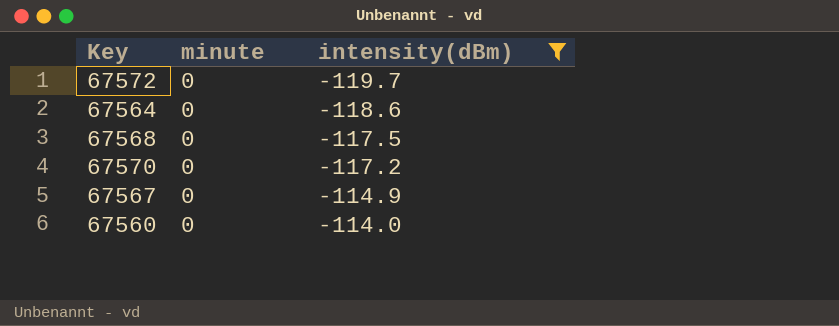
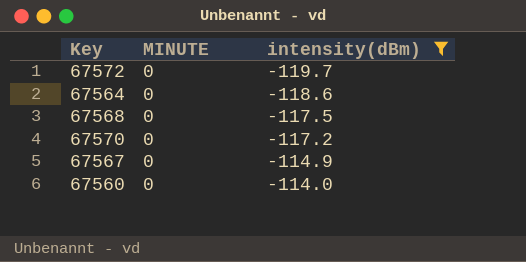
column name: minute -> MINUTE

